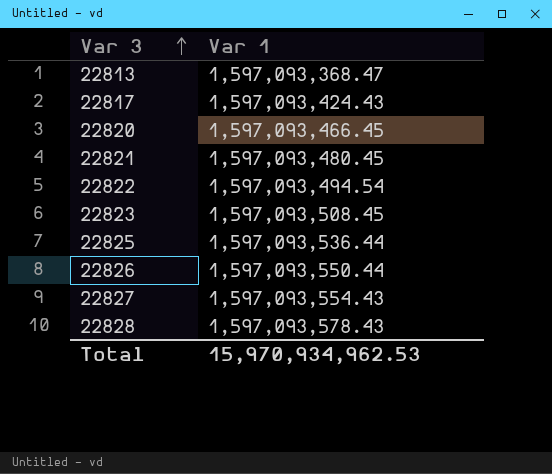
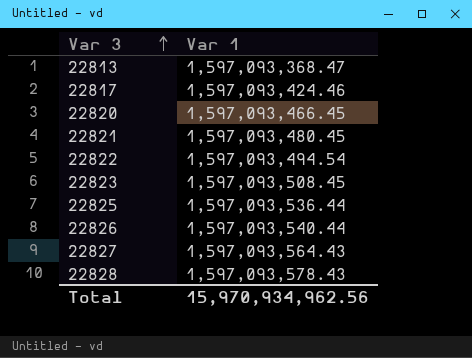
22817 | Var 1: 1,597,093,424.43 -> 1,597,093,424.46
22826 | Var 1: 1,597,093,550.44 -> 1,597,093,540.44
22827 | Var 1: 1,597,093,554.43 -> 1,597,093,564.43
Total | Var 1: 15,970,934,962.53 -> 15,970,934,962.56

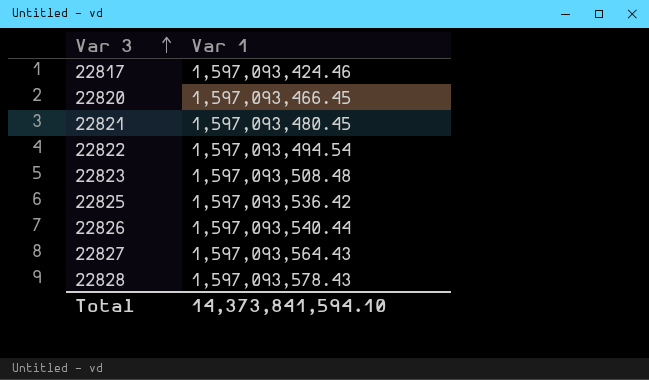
row 22813: 1,597,093,368.47 -> none
22823 | Var 1: 1,597,093,508.45 -> 1,597,093,508.48
22825 | Var 1: 1,597,093,536.44 -> 1,597,093,536.42
Total | Var 1: 15,970,934,962.56 -> 14,373,841,594.10

